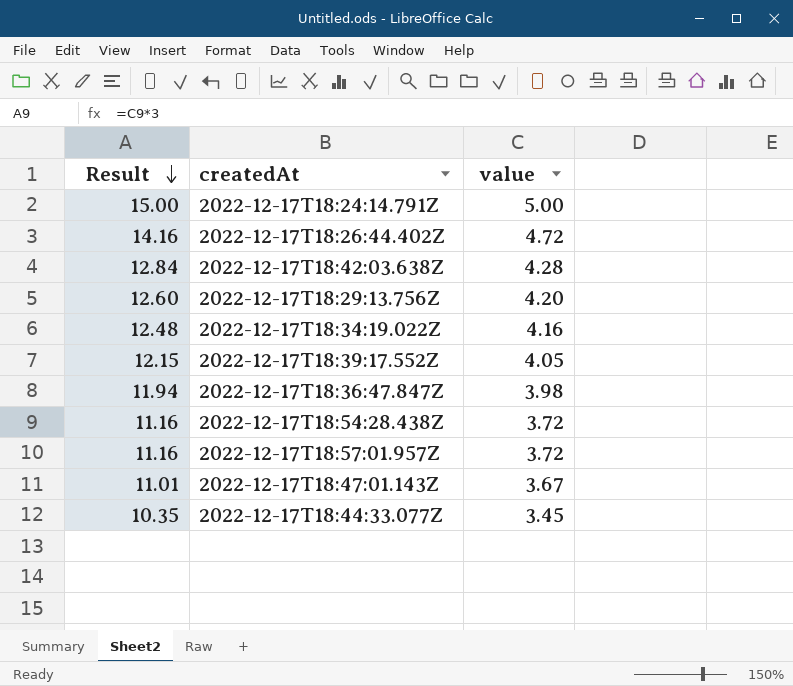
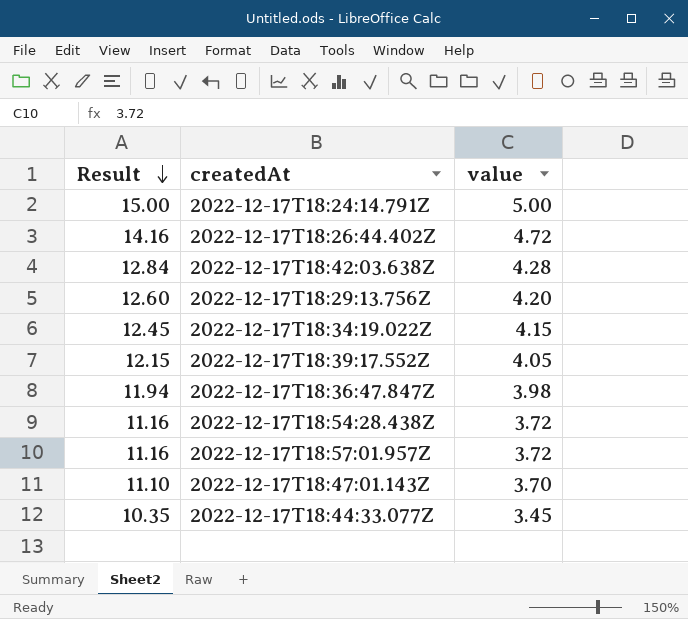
2022-12-17T18:34:19.022Z | Result: 12.48 -> 12.45
2022-12-17T18:34:19.022Z | value: 4.16 -> 4.15
2022-12-17T18:47:01.143Z | Result: 11.01 -> 11.10
2022-12-17T18:47:01.143Z | value: 3.67 -> 3.70

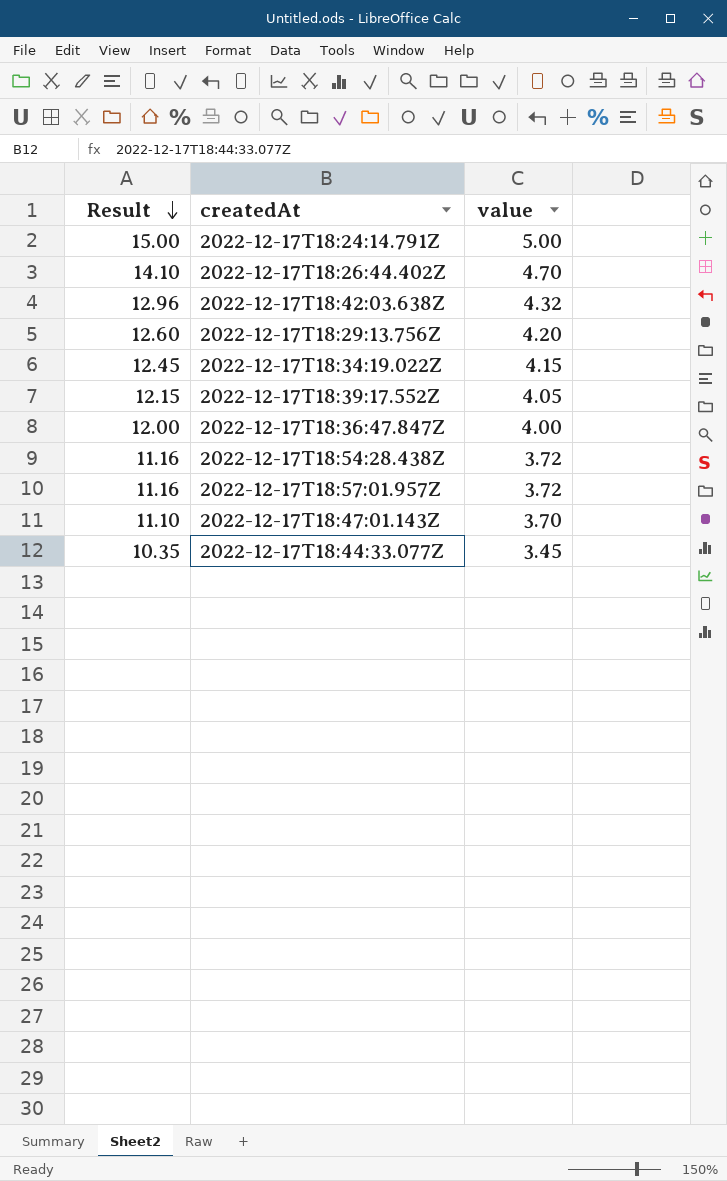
2022-12-17T18:26:44.402Z | Result: 14.16 -> 14.10
2022-12-17T18:26:44.402Z | value: 4.72 -> 4.70
2022-12-17T18:42:03.638Z | Result: 12.84 -> 12.96
2022-12-17T18:42:03.638Z | value: 4.28 -> 4.32
2022-12-17T18:36:47.847Z | Result: 11.94 -> 12.00
2022-12-17T18:36:47.847Z | value: 3.98 -> 4.00

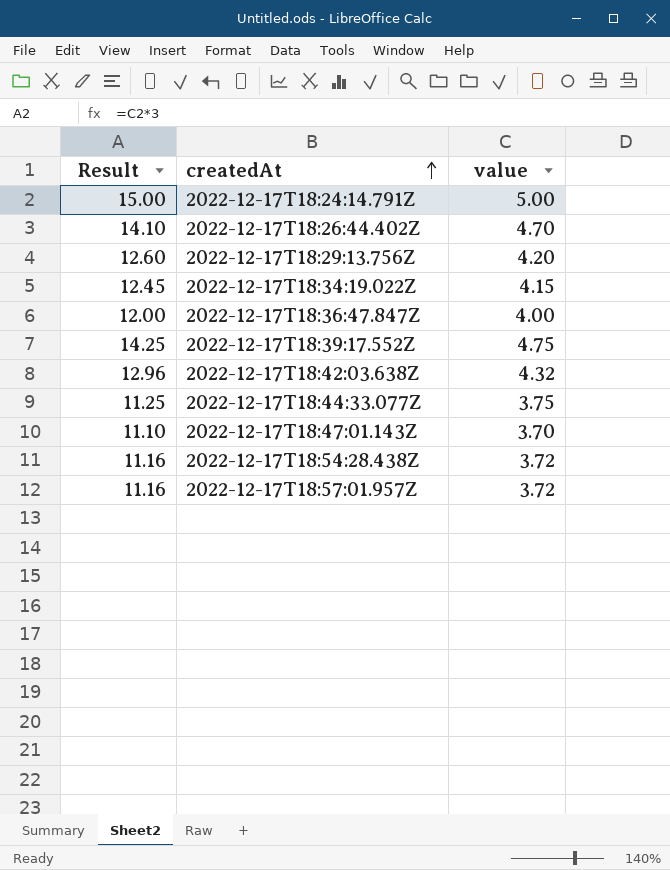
row order: Result descending -> createdAt ascending
2022-12-17T18:39:17.552Z | Result: 12.15 -> 14.25
2022-12-17T18:39:17.552Z | value: 4.05 -> 4.75
2022-12-17T18:44:33.077Z | Result: 10.35 -> 11.25
2022-12-17T18:44:33.077Z | value: 3.45 -> 3.75

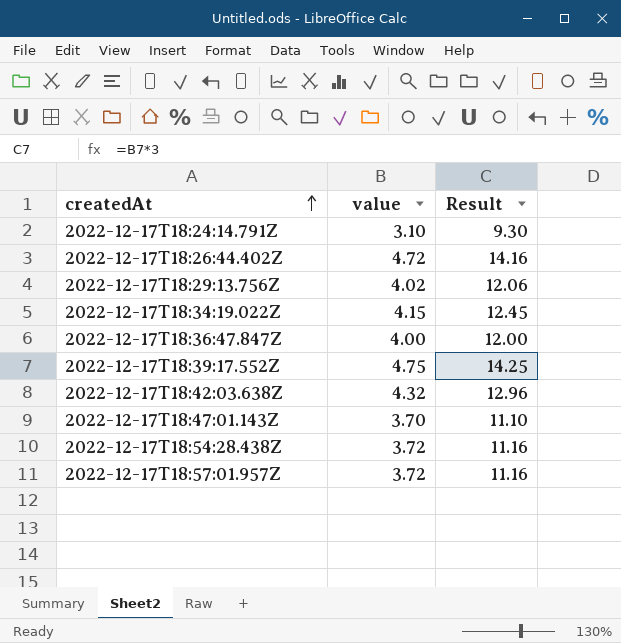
column Result | position: 1 -> 3
row 2022-12-17T18:44:33.077Z: 11.25 | 3.75 -> none
2022-12-17T18:24:14.791Z | value: 5.00 -> 3.10
2022-12-17T18:24:14.791Z | Result: 15.00 -> 9.30
2022-12-17T18:26:44.402Z | value: 4.70 -> 4.72
2022-12-17T18:26:44.402Z | Result: 14.10 -> 14.16
2022-12-17T18:29:13.756Z | value: 4.20 -> 4.02
2022-12-17T18:29:13.756Z | Result: 12.60 -> 12.06

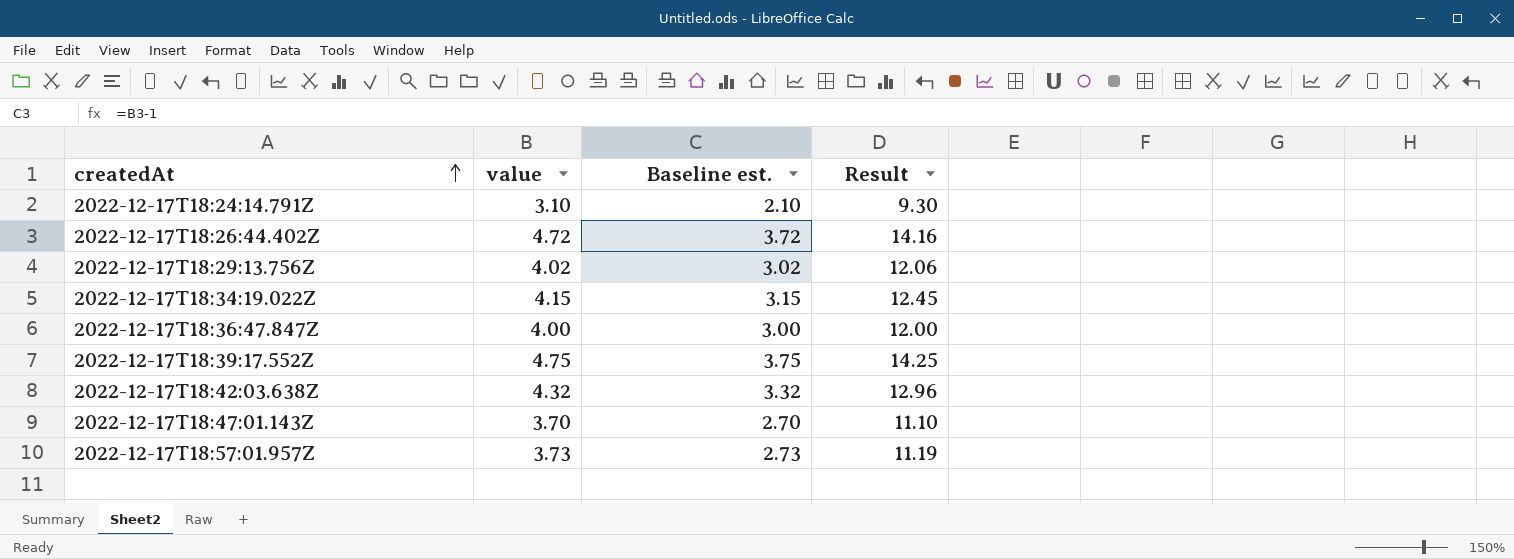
column Baseline est. | formula: none -> [value] - 1
row 2022-12-17T18:54:28.438Z: 3.72 | 11.16 -> none
2022-12-17T18:57:01.957Z | value: 3.72 -> 3.73
2022-12-17T18:57:01.957Z | Result: 11.16 -> 11.19

